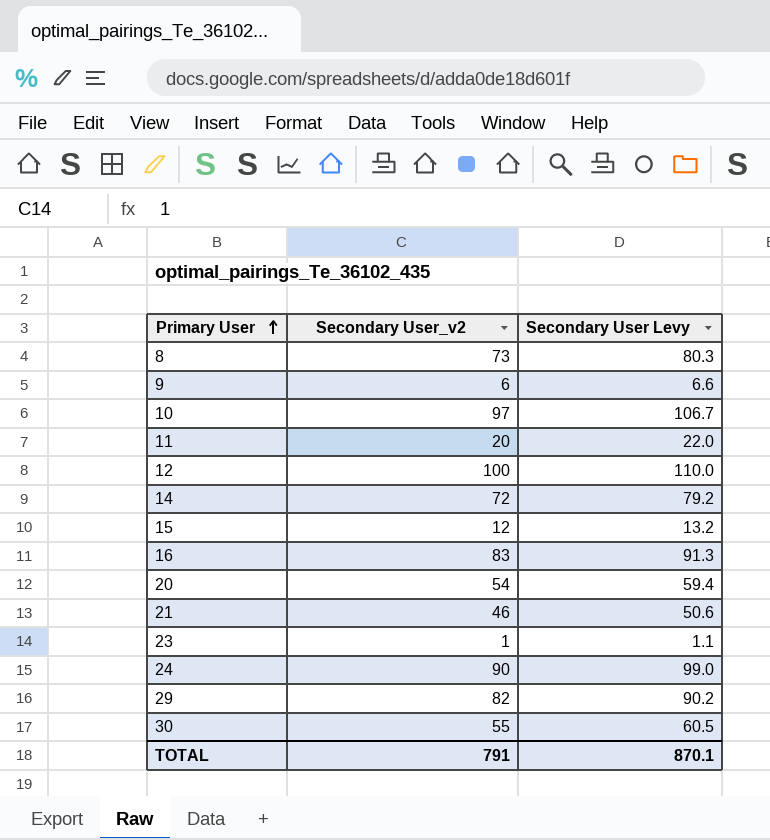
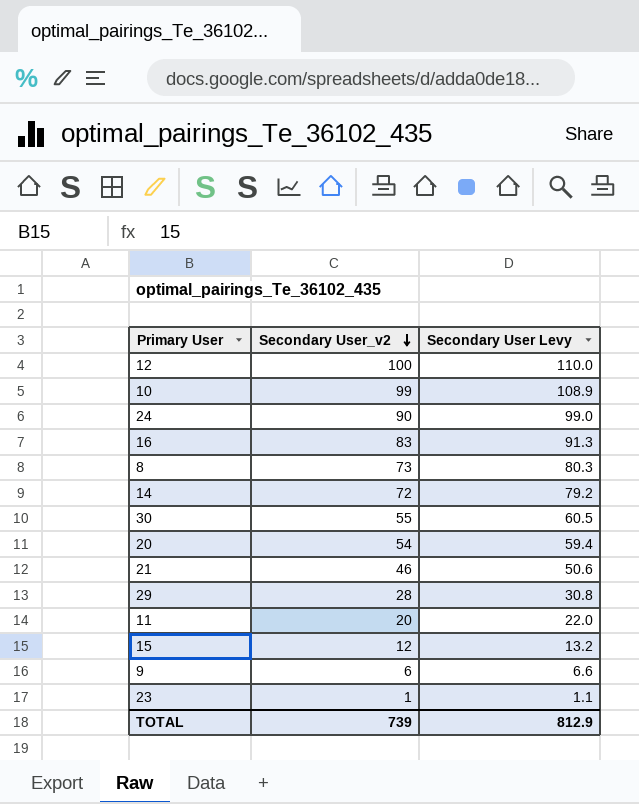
row order: Primary User ascending -> Secondary User_v2 descending
10 | Secondary User_v2: 97 -> 99
10 | Secondary User Levy: 106.7 -> 108.9
29 | Secondary User_v2: 82 -> 28
29 | Secondary User Levy: 90.2 -> 30.8
TOTAL | Secondary User_v2: 791 -> 739
TOTAL | Secondary User Levy: 870.1 -> 812.9

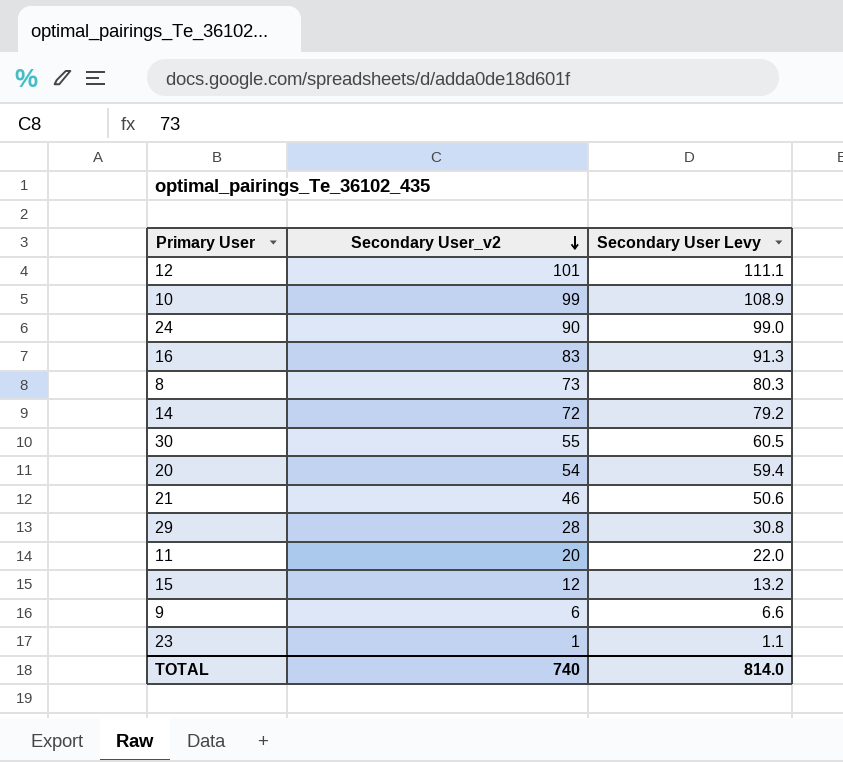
12 | Secondary User_v2: 100 -> 101
12 | Secondary User Levy: 110.0 -> 111.1
TOTAL | Secondary User_v2: 739 -> 740
TOTAL | Secondary User Levy: 812.9 -> 814.0

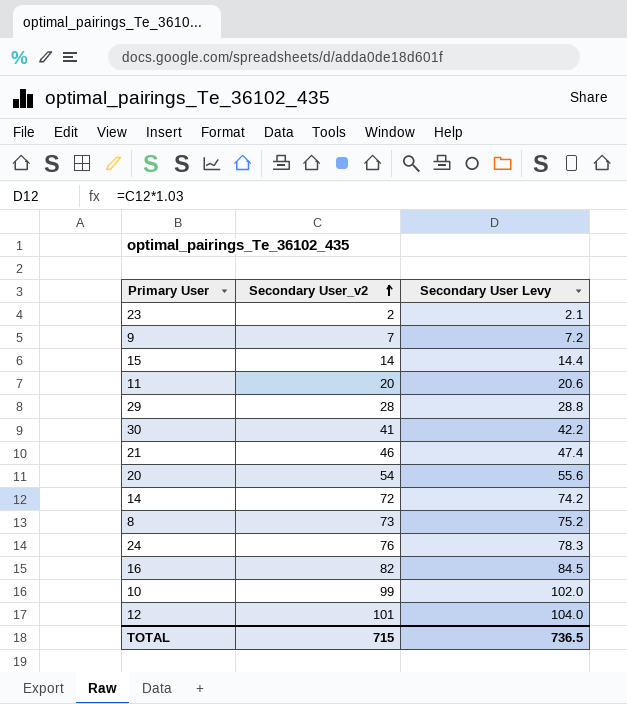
row order: Secondary User_v2 descending -> Secondary User_v2 ascending
column Secondary User Levy | formula: [Secondary User_v2] * 1.1 -> [Secondary User_v2] * 1.03
23 | Secondary User_v2: 1 -> 2
9 | Secondary User_v2: 6 -> 7
15 | Secondary User_v2: 12 -> 14
30 | Secondary User_v2: 55 -> 41
24 | Secondary User_v2: 90 -> 76
16 | Secondary User_v2: 83 -> 82
TOTAL | Secondary User_v2: 740 -> 715
TOTAL | Secondary User Levy: 814.0 -> 736.5

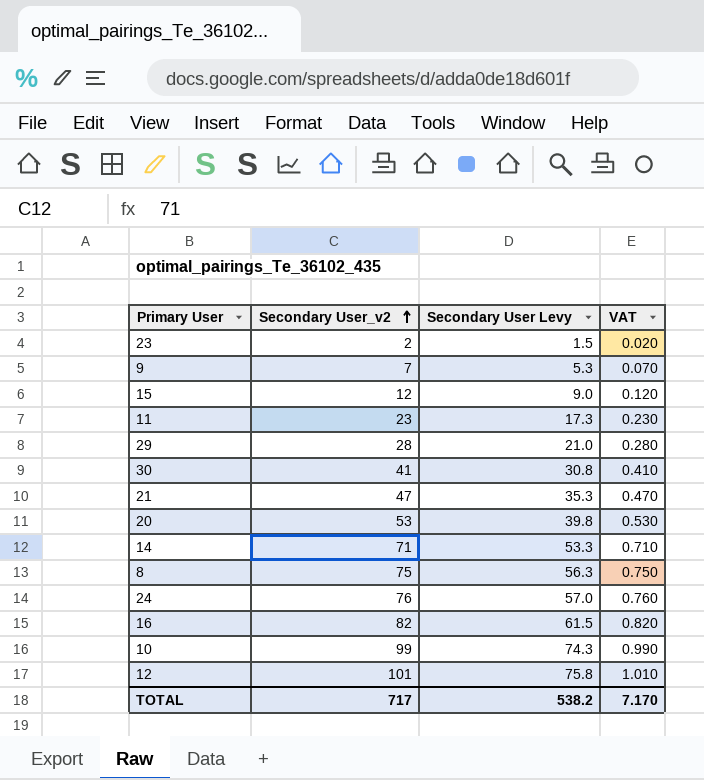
column Secondary User Levy | formula: [Secondary User_v2] * 1.03 -> [Secondary User_v2] * 0.75
column VAT | formula: none -> [Secondary User_v2] * 0.01
15 | Secondary User_v2: 14 -> 12
11 | Secondary User_v2: 20 -> 23
21 | Secondary User_v2: 46 -> 47
20 | Secondary User_v2: 54 -> 53
14 | Secondary User_v2: 72 -> 71
8 | Secondary User_v2: 73 -> 75
TOTAL | Secondary User_v2: 715 -> 717
TOTAL | Secondary User Levy: 736.5 -> 538.2

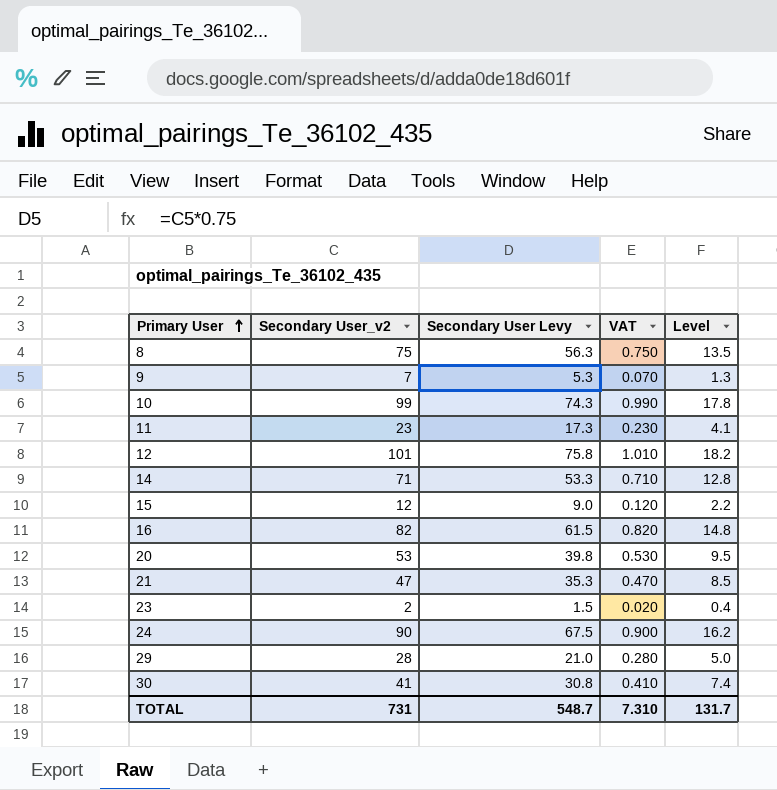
row order: Secondary User_v2 ascending -> Primary User ascending
column Level | formula: none -> [Secondary User_v2] * 0.18
24 | Secondary User_v2: 76 -> 90
24 | Secondary User Levy: 57.0 -> 67.5
24 | VAT: 0.760 -> 0.900
TOTAL | Secondary User_v2: 717 -> 731
TOTAL | Secondary User Levy: 538.2 -> 548.7
TOTAL | VAT: 7.170 -> 7.310

